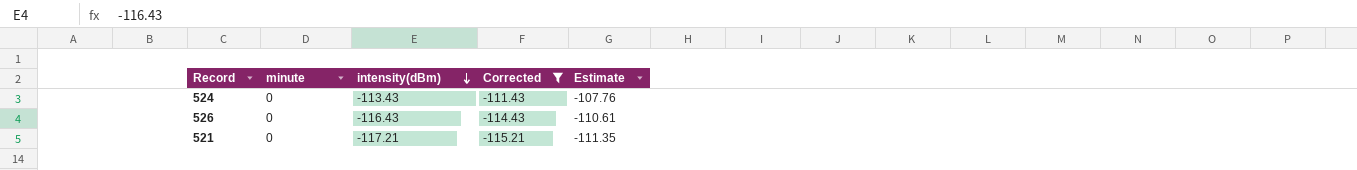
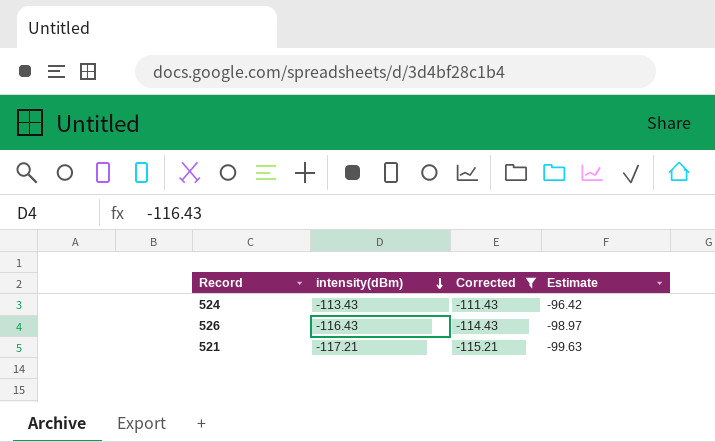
column minute | position: 2 -> none
column Estimate | formula: [intensity(dBm)] * 0.95 -> [intensity(dBm)] * 0.85

